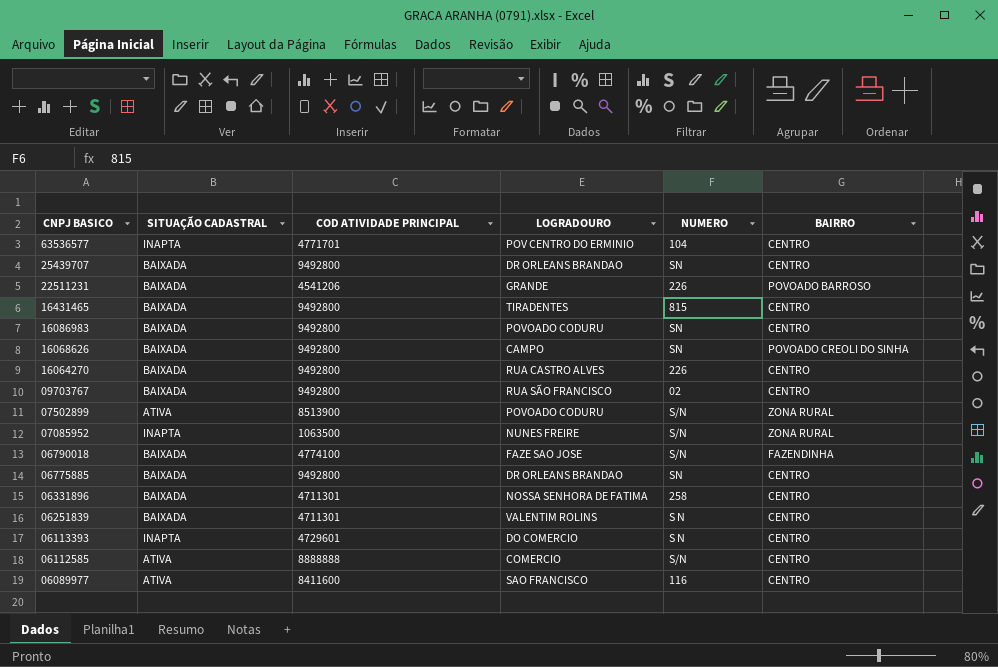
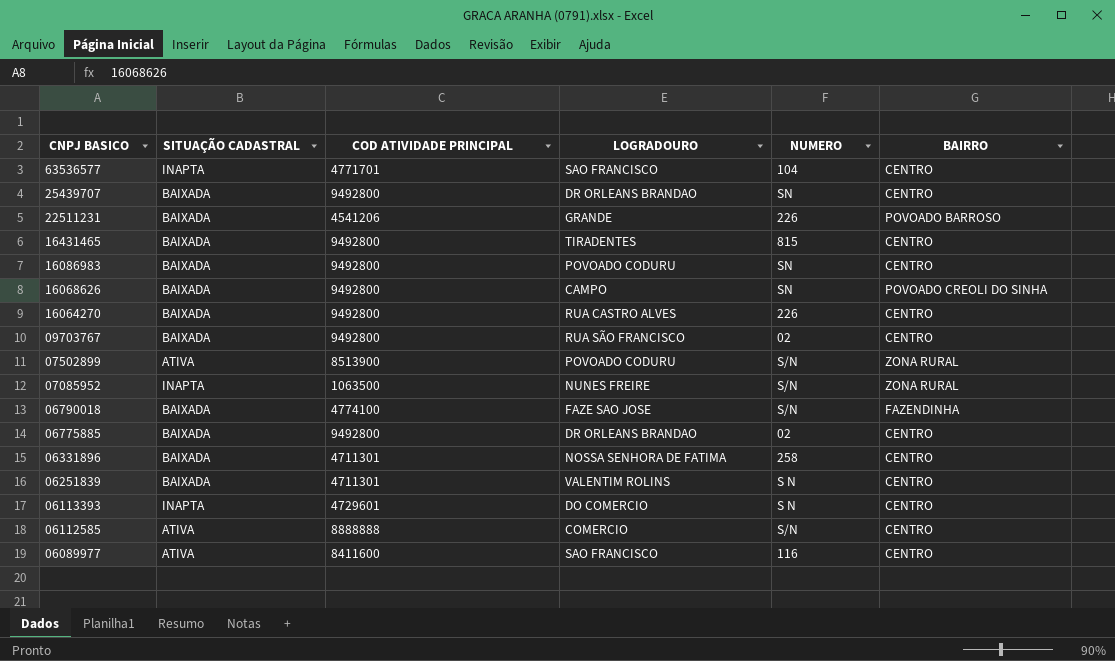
63536577 | LOGRADOURO: POV CENTRO DO ERMINIO -> SAO FRANCISCO
06775885 | NUMERO: SN -> 02

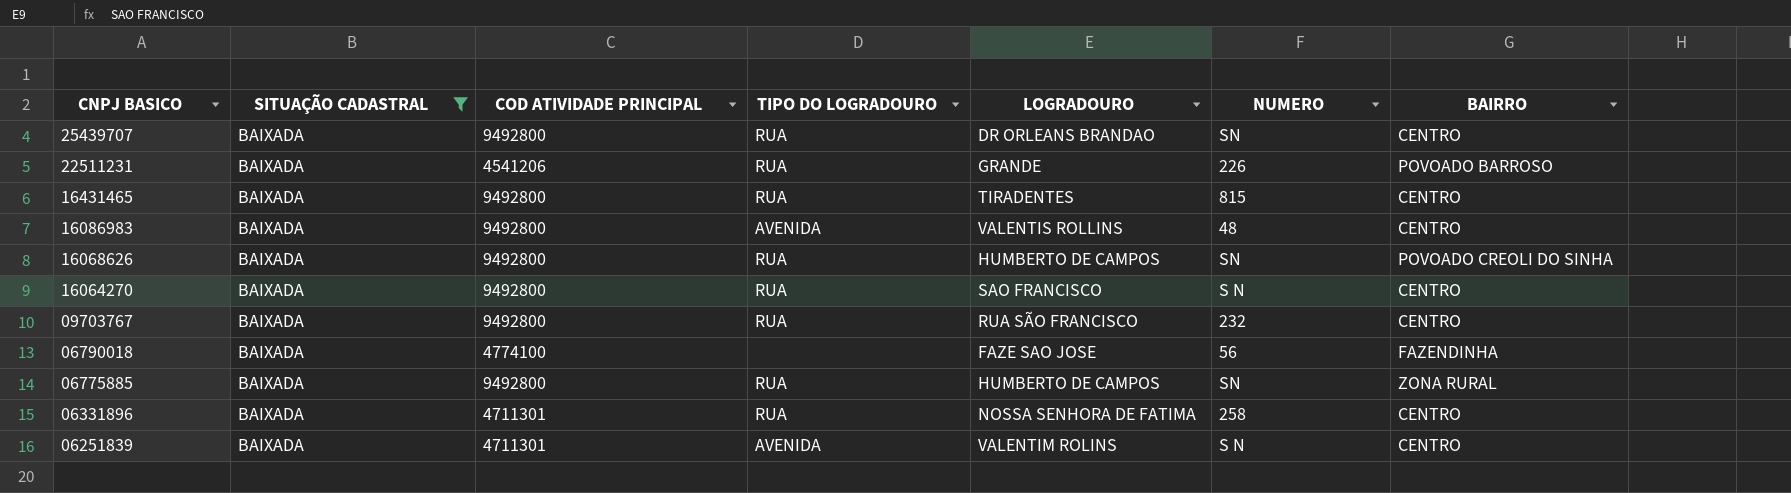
filter: none -> SITUAÇÃO CADASTRAL = BAIXADA
column TIPO DO LOGRADOURO | position: none -> 4
16086983 | LOGRADOURO: POVOADO CODURU -> VALENTIS ROLLINS
16086983 | NUMERO: SN -> 48
16068626 | LOGRADOURO: CAMPO -> HUMBERTO DE CAMPOS
16064270 | LOGRADOURO: RUA CASTRO ALVES -> SAO FRANCISCO
16064270 | NUMERO: 226 -> S N
09703767 | NUMERO: 02 -> 232
06790018 | NUMERO: S/N -> 56
06775885 | LOGRADOURO: DR ORLEANS BRANDAO -> HUMBERTO DE CAMPOS
06775885 | NUMERO: 02 -> SN
06775885 | BAIRRO: CENTRO -> ZONA RURAL

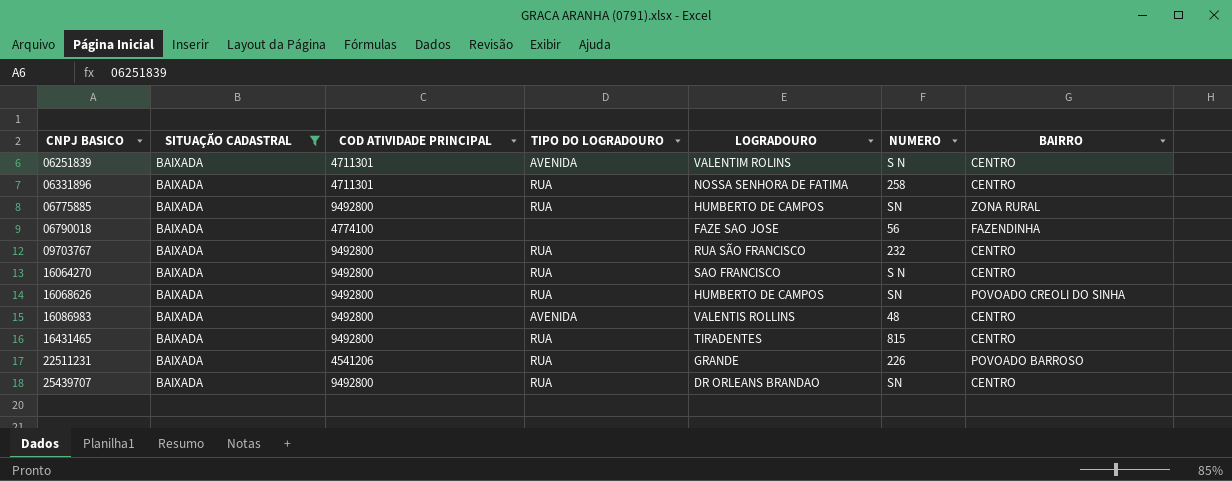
row order: CNPJ BASICO descending -> CNPJ BASICO ascending

